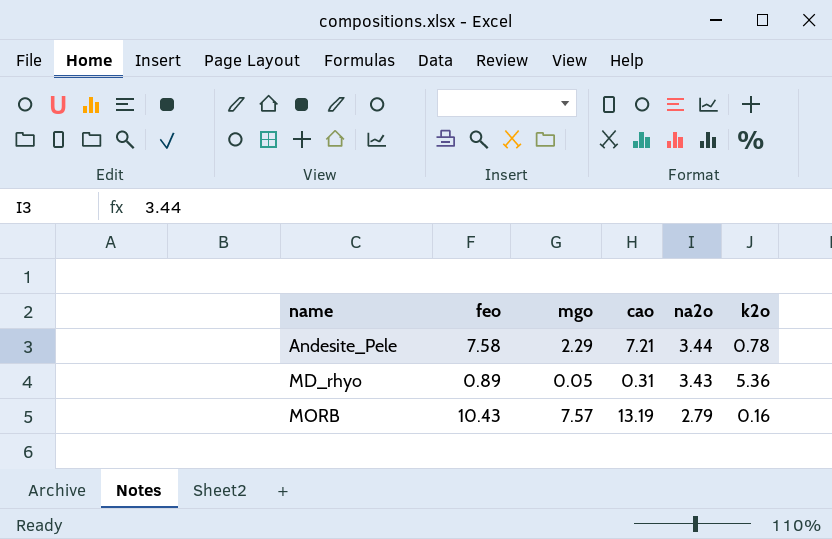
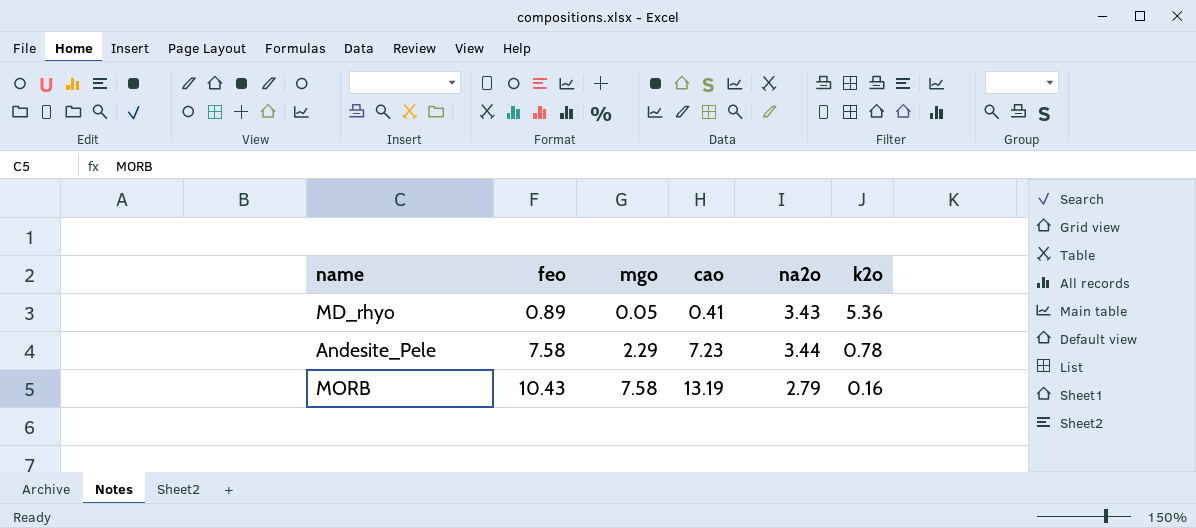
row order: name ascending -> feo ascending
MD_rhyo | cao: 0.31 -> 0.41
Andesite_Pele | cao: 7.21 -> 7.23
MORB | mgo: 7.57 -> 7.58

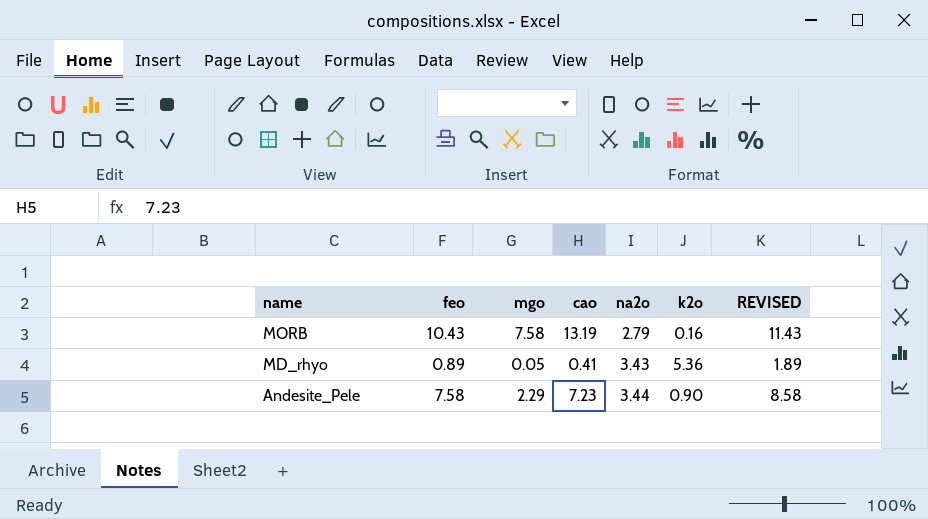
row order: feo ascending -> name descending
column REVISED | formula: none -> [feo] + 1
Andesite_Pele | k2o: 0.78 -> 0.90

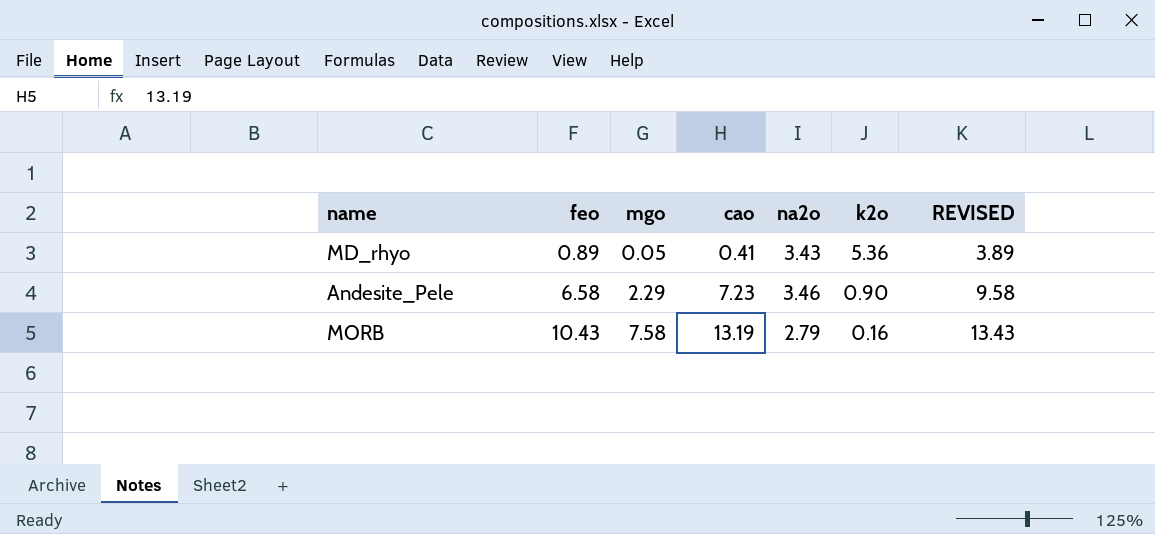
row order: name descending -> feo ascending
column REVISED | formula: [feo] + 1 -> [feo] + 3
Andesite_Pele | feo: 7.58 -> 6.58
Andesite_Pele | na2o: 3.44 -> 3.46

